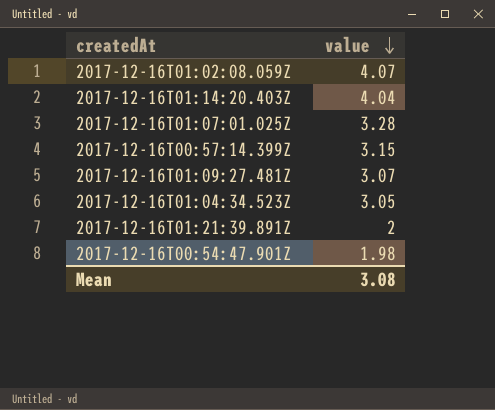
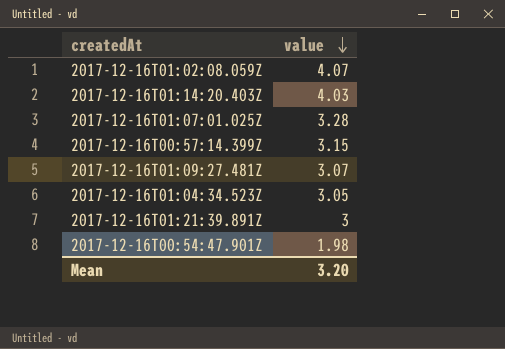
2017-12-16T01:14:20.403Z | value: 4.04 -> 4.03
2017-12-16T01:21:39.891Z | value: 2 -> 3
Mean | value: 3.08 -> 3.20

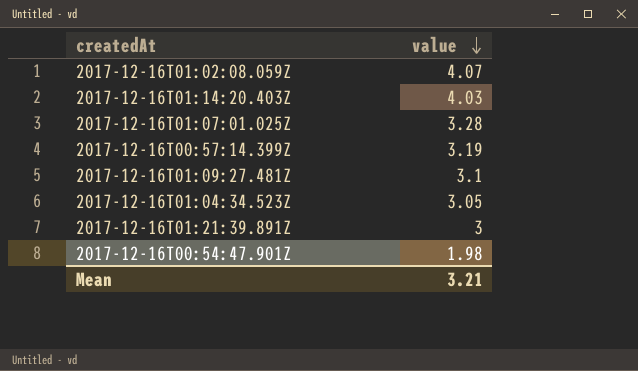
2017-12-16T00:57:14.399Z | value: 3.15 -> 3.19
2017-12-16T01:09:27.481Z | value: 3.07 -> 3.1
Mean | value: 3.20 -> 3.21

